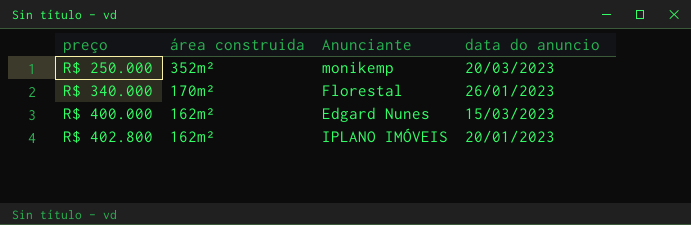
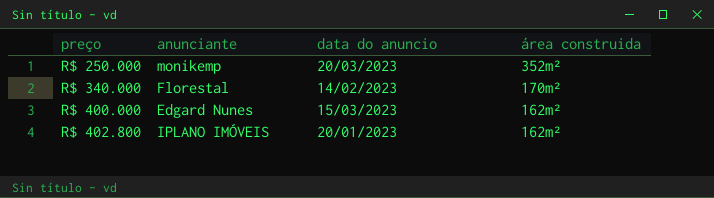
column name: Anunciante -> anunciante
column área construida | position: 2 -> 4
R$ 340.000 | data do anuncio: 26/01/2023 -> 14/02/2023

